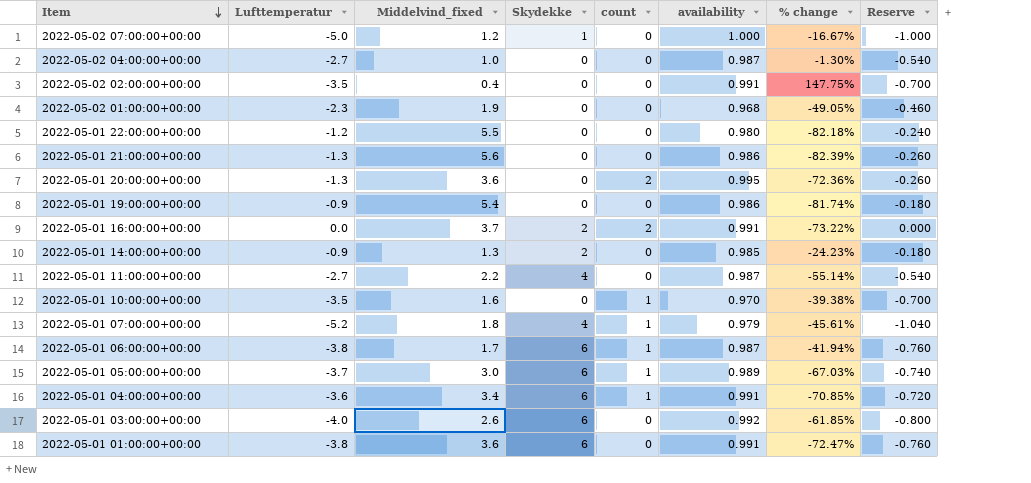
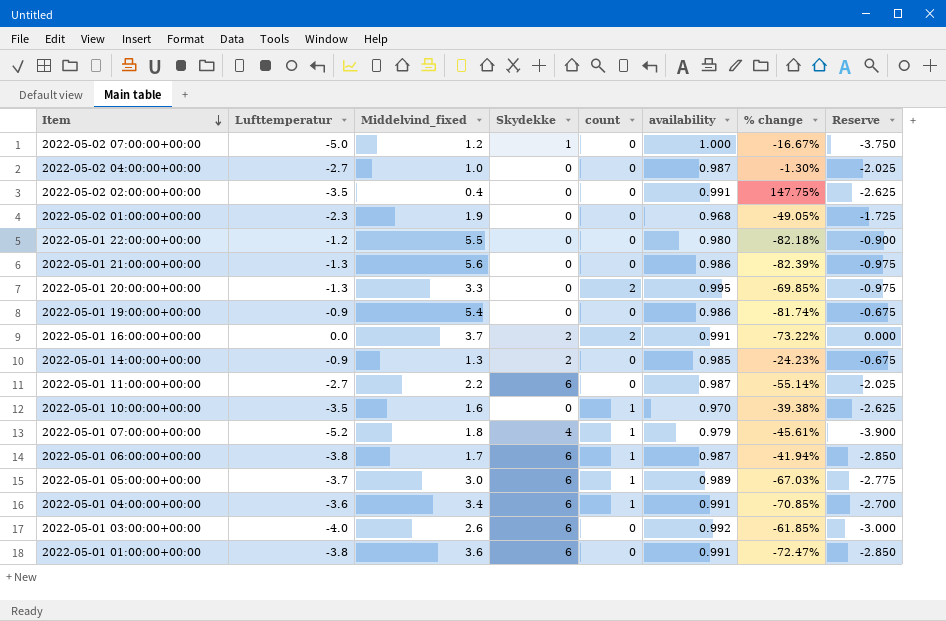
column Reserve | formula: [Lufttemperatur] * 0.2 -> [Lufttemperatur] * 0.75
2022-05-01 20:00:00+00:00 | Middelvind_fixed: 3.6 -> 3.3
2022-05-01 20:00:00+00:00 | % change: -72.36% -> -69.85%
2022-05-01 11:00:00+00:00 | Skydekke: 4 -> 6

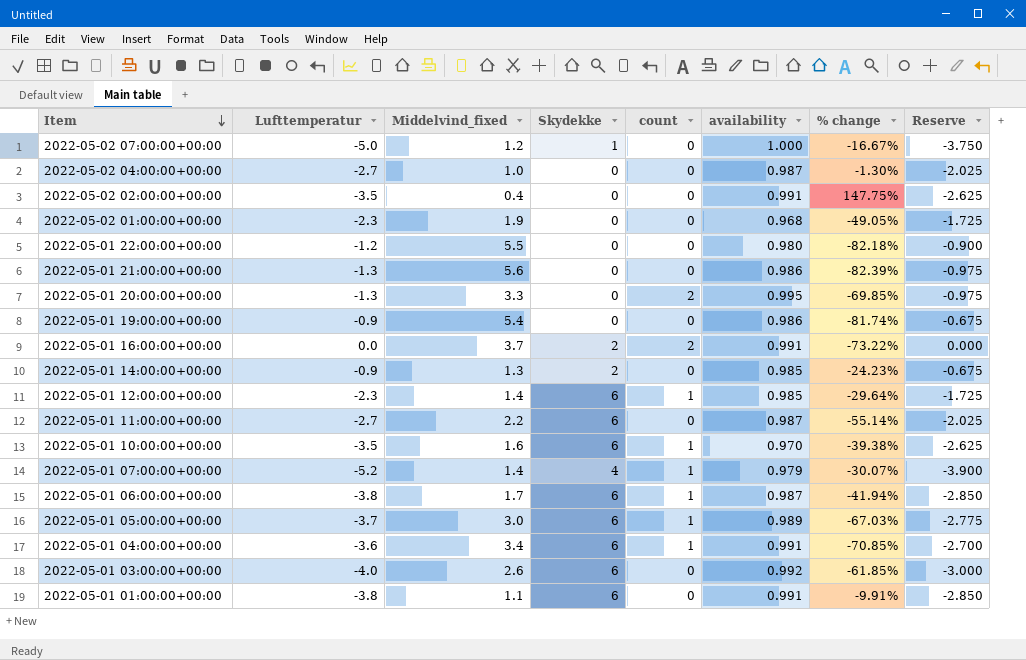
row 2022-05-01 12:00:00+00:00: none -> -2.3 | 1.4 | 6 | 1 | 0.985 | -29.64% | -1.725
2022-05-01 10:00:00+00:00 | Skydekke: 0 -> 6
2022-05-01 07:00:00+00:00 | Middelvind_fixed: 1.8 -> 1.4
2022-05-01 07:00:00+00:00 | % change: -45.61% -> -30.07%
2022-05-01 01:00:00+00:00 | Middelvind_fixed: 3.6 -> 1.1
2022-05-01 01:00:00+00:00 | % change: -72.47% -> -9.91%

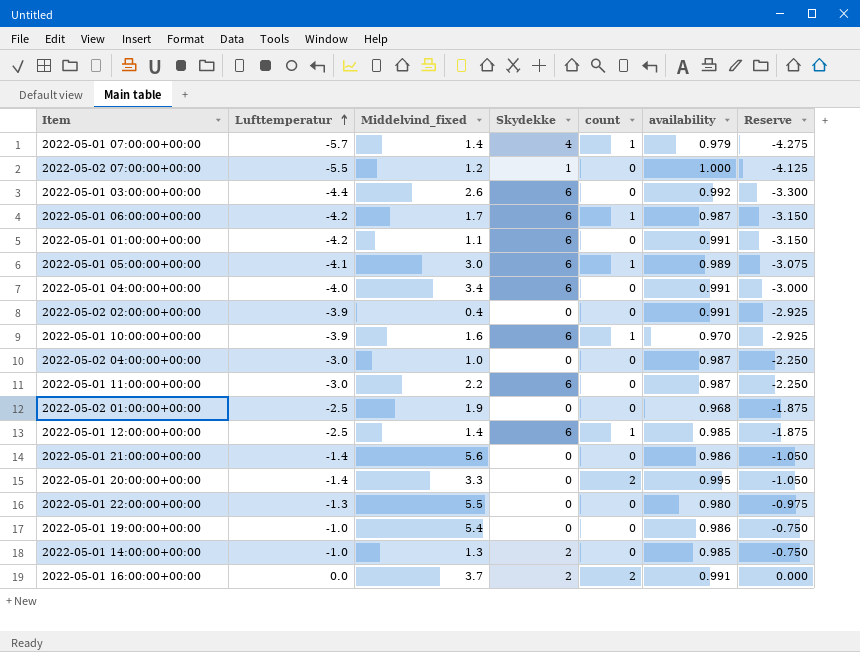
row order: Item descending -> Lufttemperatur ascending
column % change | formula: ([availability] - [Middelvind_fixed]) / [Middelvind_fixed] -> none
2022-05-01 07:00:00+00:00 | Lufttemperatur: -5.2 -> -5.7
2022-05-01 07:00:00+00:00 | Reserve: -3.900 -> -4.275
2022-05-02 07:00:00+00:00 | Lufttemperatur: -5.0 -> -5.5
2022-05-02 07:00:00+00:00 | Reserve: -3.750 -> -4.125
2022-05-01 03:00:00+00:00 | Lufttemperatur: -4.0 -> -4.4
2022-05-01 03:00:00+00:00 | Reserve: -3.000 -> -3.300
2022-05-01 06:00:00+00:00 | Lufttemperatur: -3.8 -> -4.2
2022-05-01 06:00:00+00:00 | Reserve: -2.850 -> -3.150
2022-05-01 01:00:00+00:00 | Lufttemperatur: -3.8 -> -4.2
2022-05-01 01:00:00+00:00 | Reserve: -2.850 -> -3.150
2022-05-01 05:00:00+00:00 | Lufttemperatur: -3.7 -> -4.1
2022-05-01 05:00:00+00:00 | Reserve: -2.775 -> -3.075
2022-05-01 04:00:00+00:00 | Lufttemperatur: -3.6 -> -4.0
2022-05-01 04:00:00+00:00 | count: 1 -> 0
2022-05-01 04:00:00+00:00 | Reserve: -2.700 -> -3.000
2022-05-02 02:00:00+00:00 | Lufttemperatur: -3.5 -> -3.9
2022-05-02 02:00:00+00:00 | Reserve: -2.625 -> -2.925
2022-05-01 10:00:00+00:00 | Lufttemperatur: -3.5 -> -3.9
2022-05-01 10:00:00+00:00 | Reserve: -2.625 -> -2.925
2022-05-02 04:00:00+00:00 | Lufttemperatur: -2.7 -> -3.0
2022-05-02 04:00:00+00:00 | Reserve: -2.025 -> -2.250
2022-05-01 11:00:00+00:00 | Lufttemperatur: -2.7 -> -3.0
2022-05-01 11:00:00+00:00 | Reserve: -2.025 -> -2.250
2022-05-02 01:00:00+00:00 | Lufttemperatur: -2.3 -> -2.5
2022-05-02 01:00:00+00:00 | Reserve: -1.725 -> -1.875
2022-05-01 12:00:00+00:00 | Lufttemperatur: -2.3 -> -2.5
2022-05-01 12:00:00+00:00 | Reserve: -1.725 -> -1.875
2022-05-01 21:00:00+00:00 | Lufttemperatur: -1.3 -> -1.4
2022-05-01 21:00:00+00:00 | Reserve: -0.975 -> -1.050
2022-05-01 20:00:00+00:00 | Lufttemperatur: -1.3 -> -1.4
2022-05-01 20:00:00+00:00 | Reserve: -0.975 -> -1.050
2022-05-01 22:00:00+00:00 | Lufttemperatur: -1.2 -> -1.3
2022-05-01 22:00:00+00:00 | Reserve: -0.900 -> -0.975
2022-05-01 19:00:00+00:00 | Lufttemperatur: -0.9 -> -1.0
2022-05-01 19:00:00+00:00 | Reserve: -0.675 -> -0.750
2022-05-01 14:00:00+00:00 | Lufttemperatur: -0.9 -> -1.0
2022-05-01 14:00:00+00:00 | Reserve: -0.675 -> -0.750

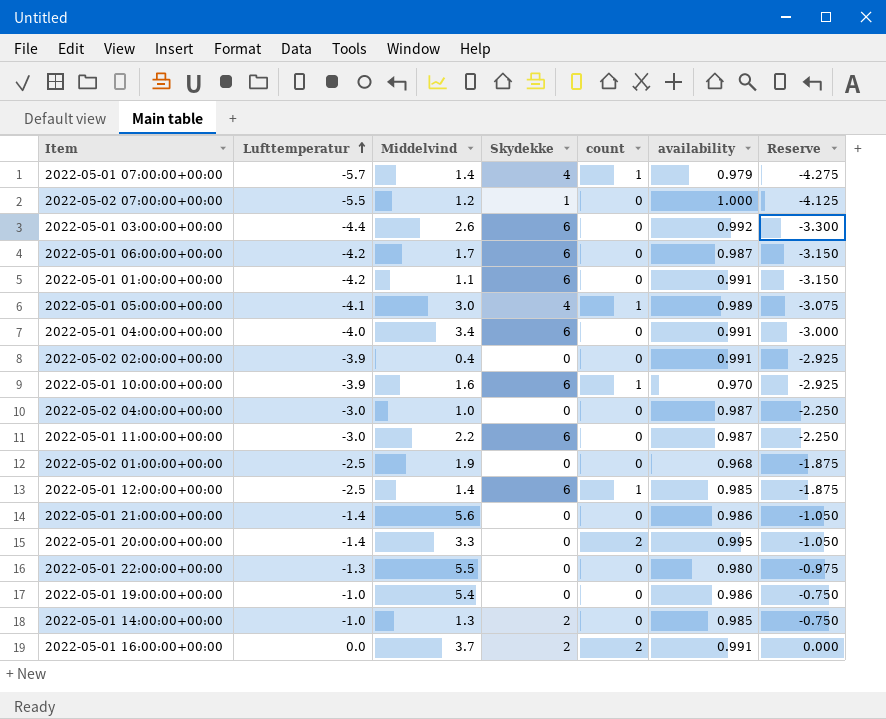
column name: Middelvind_fixed -> Middelvind
2022-05-01 06:00:00+00:00 | count: 1 -> 0
2022-05-01 05:00:00+00:00 | Skydekke: 6 -> 4

